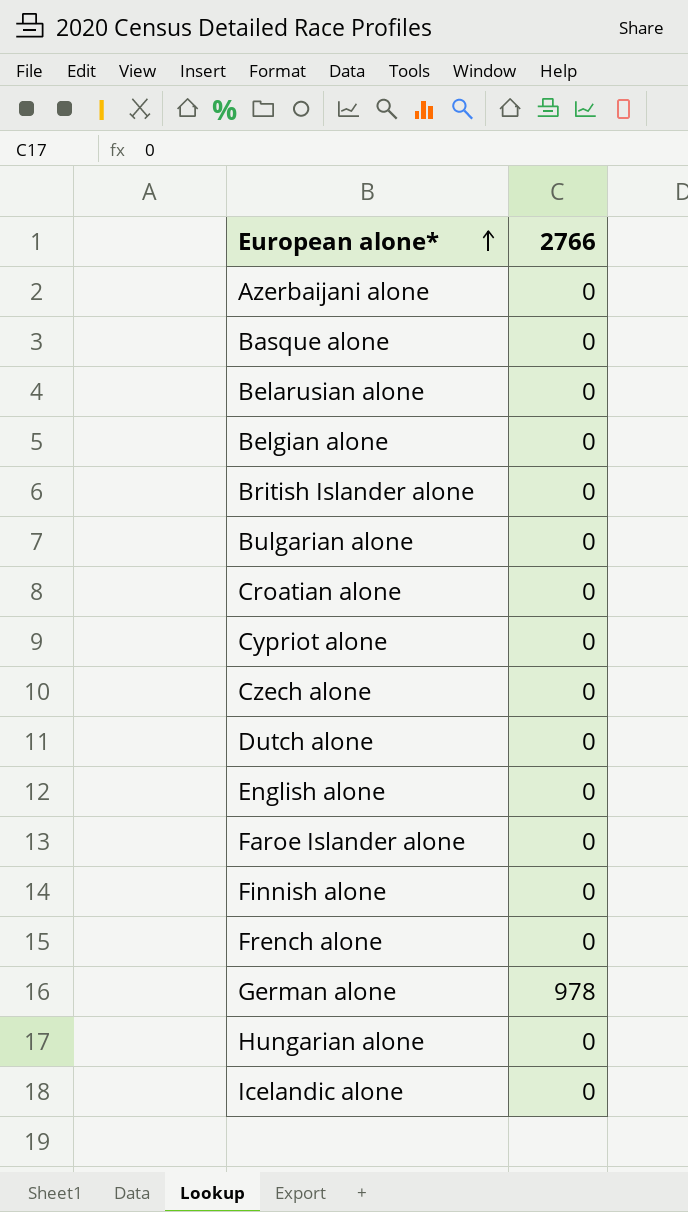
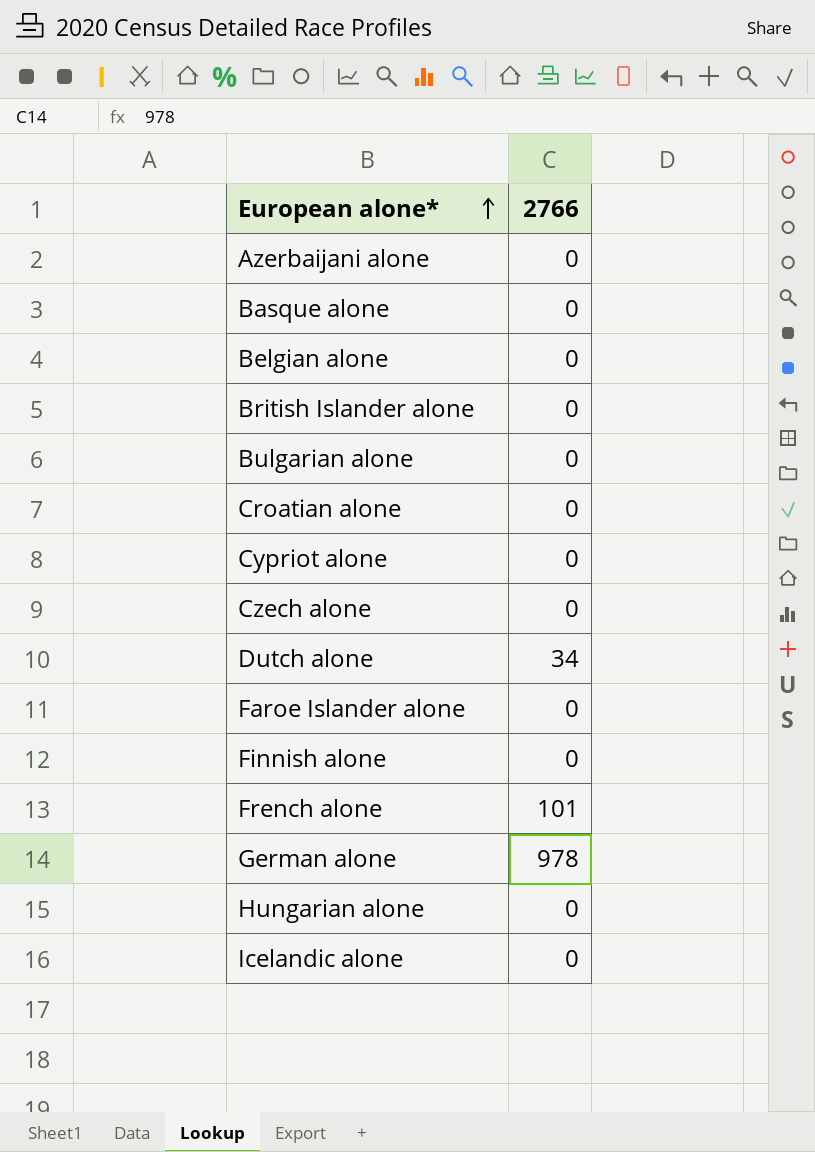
row Belarusian alone: 0 -> none
row English alone: 0 -> none
Dutch alone | 2766: 0 -> 34
French alone | 2766: 0 -> 101

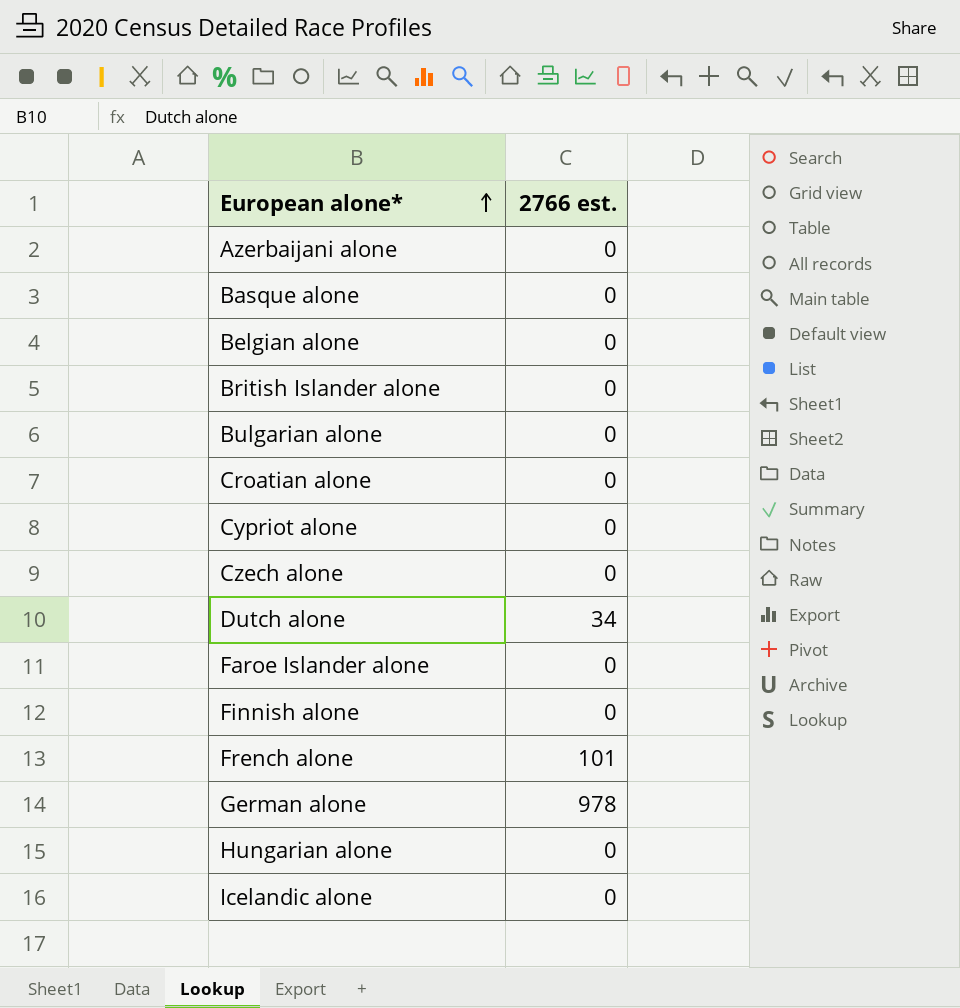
column name: 2766 -> 2766 est.

